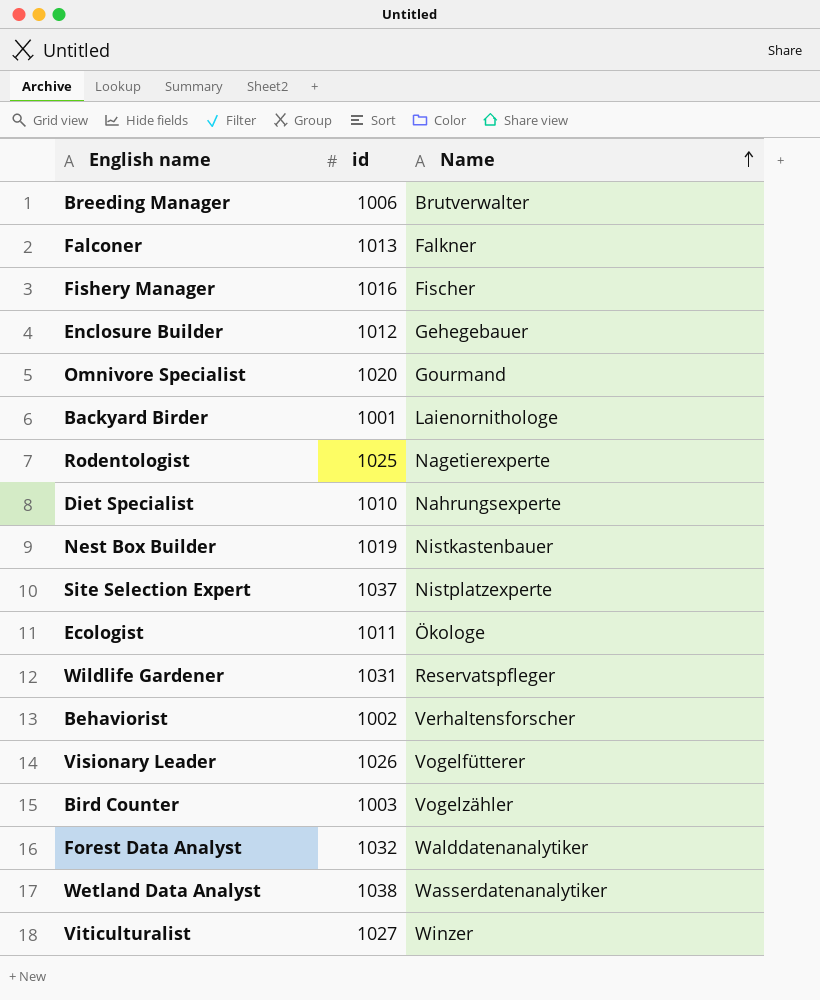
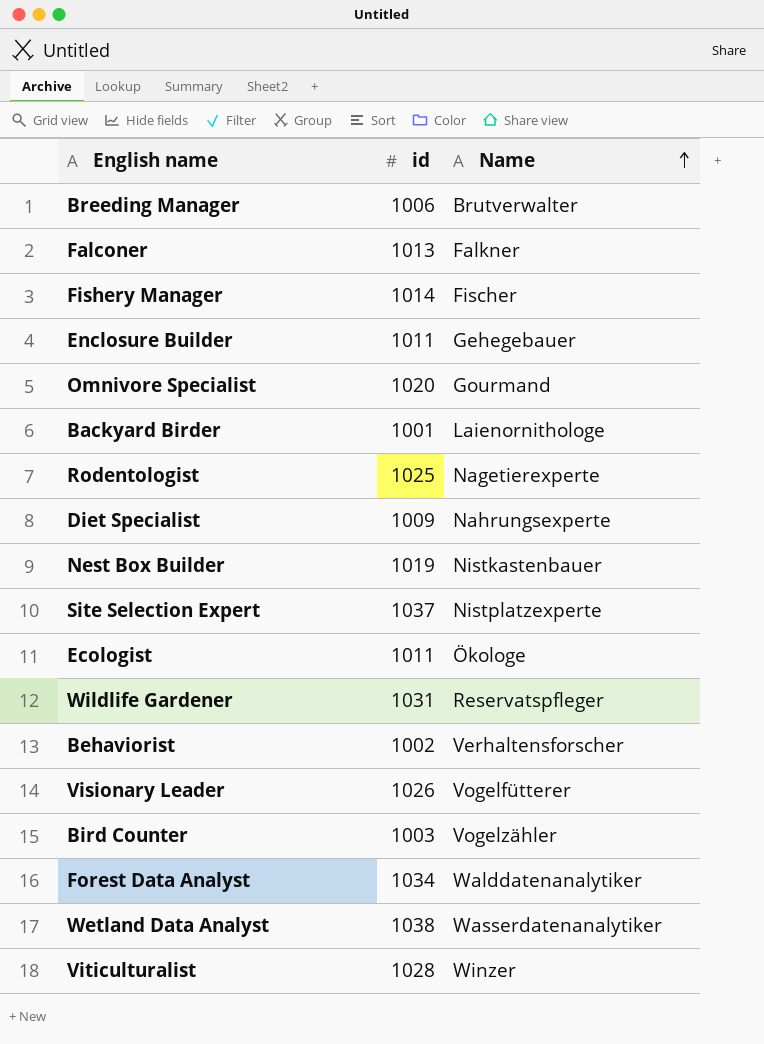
Fishery Manager | id: 1016 -> 1014
Enclosure Builder | id: 1012 -> 1011
Diet Specialist | id: 1010 -> 1009
Forest Data Analyst | id: 1032 -> 1034
Viticulturalist | id: 1027 -> 1028

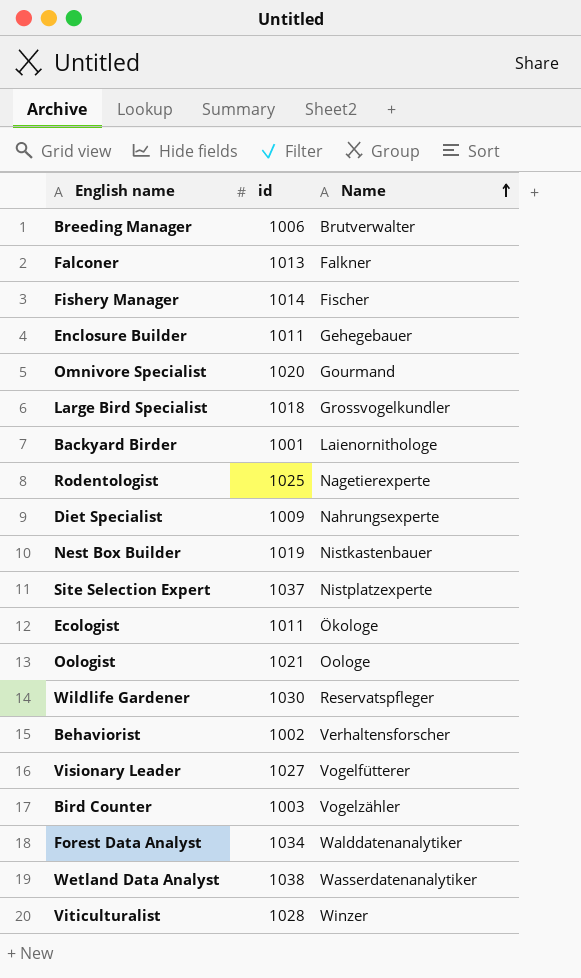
row Large Bird Specialist: none -> 1018 | Grossvogelkundler
row Oologist: none -> 1021 | Oologe
Wildlife Gardener | id: 1031 -> 1030
Visionary Leader | id: 1026 -> 1027

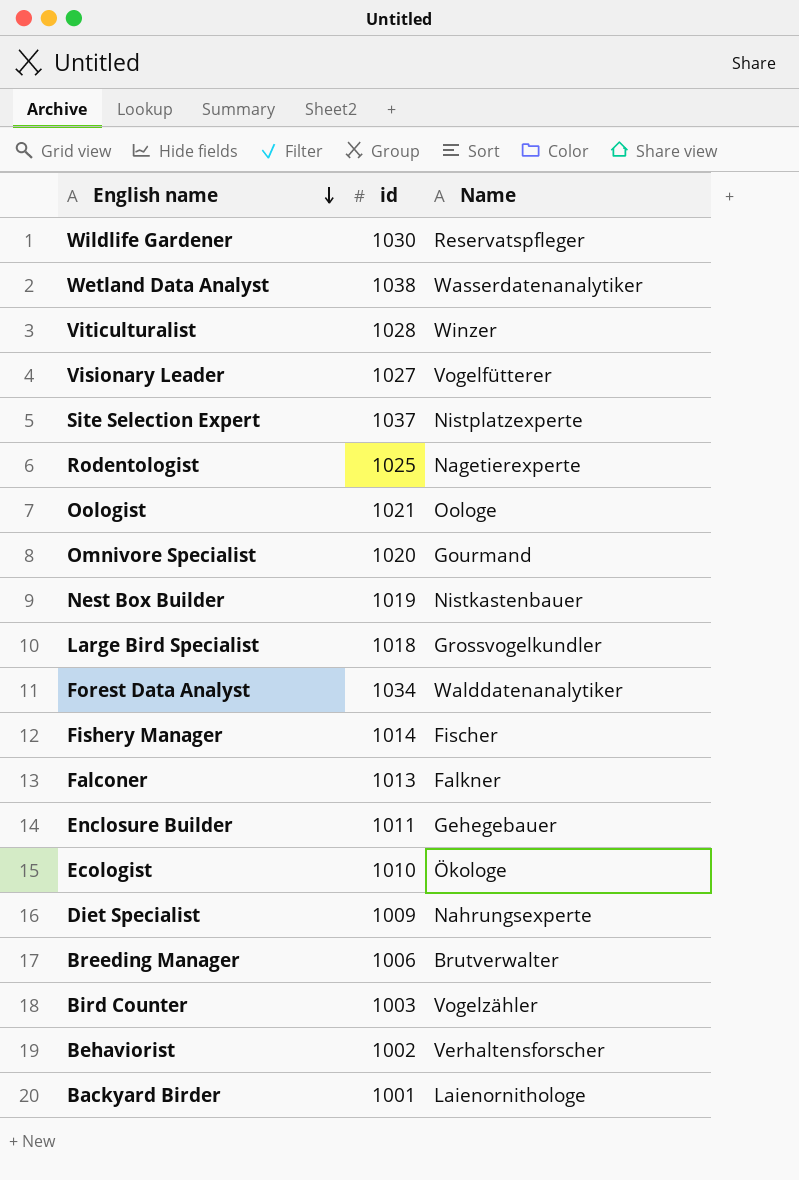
row order: Name ascending -> English name descending
Ecologist | id: 1011 -> 1010

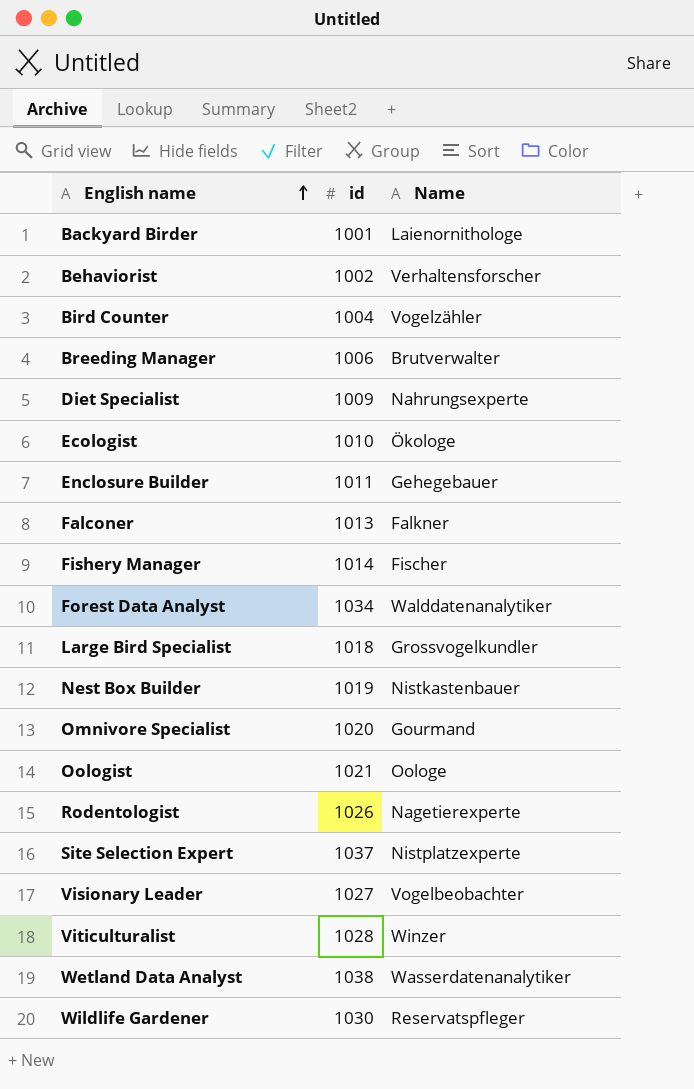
row order: English name descending -> English name ascending
Bird Counter | id: 1003 -> 1004
Rodentologist | id: 1025 -> 1026
Visionary Leader | Name: Vogelfütterer -> Vogelbeobachter

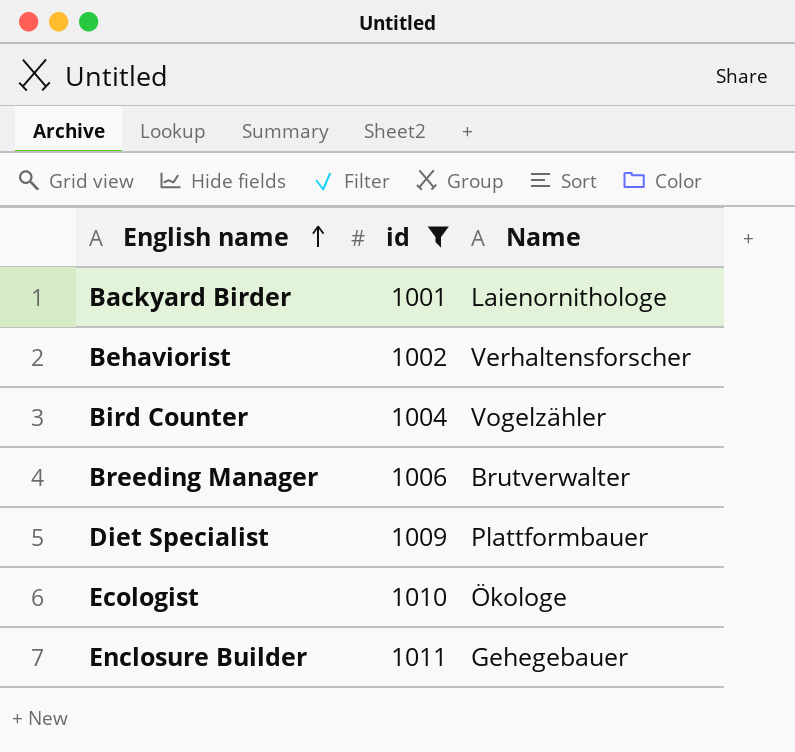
filter: none -> id <= 1011
Diet Specialist | Name: Nahrungsexperte -> Plattformbauer

